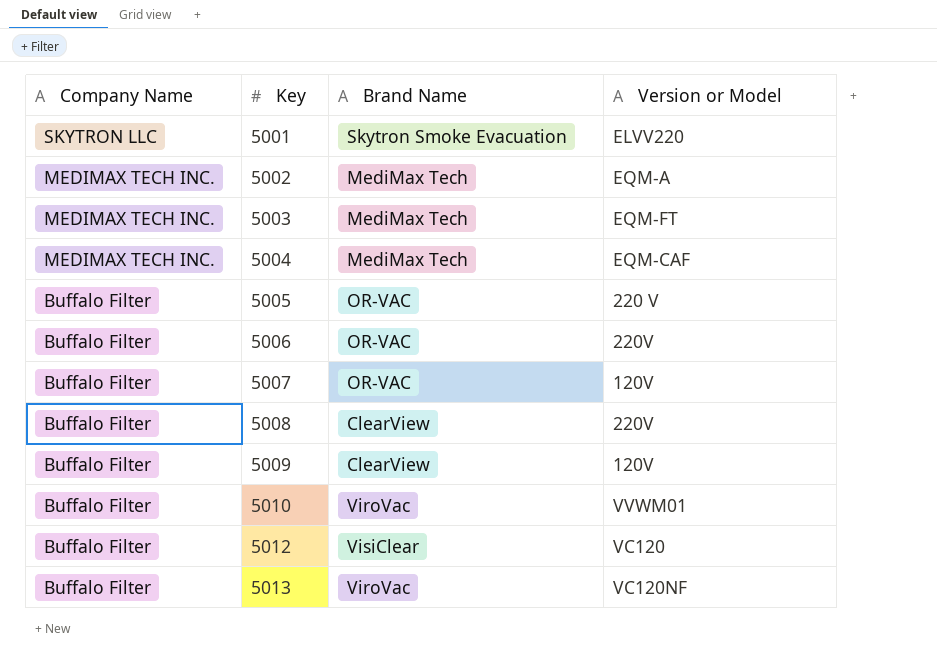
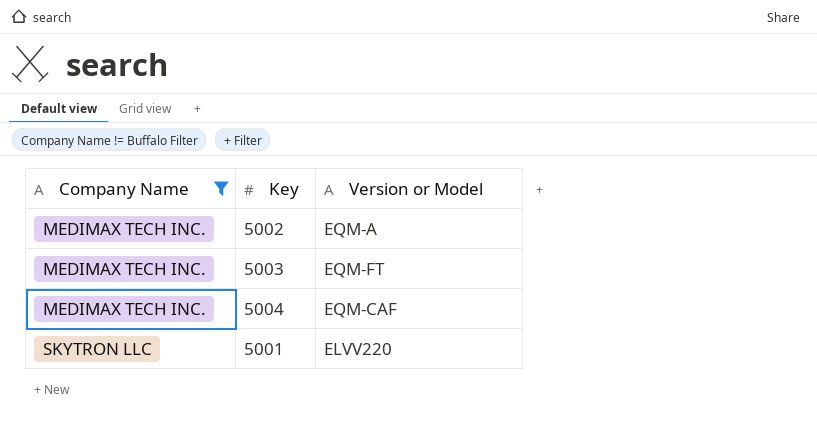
filter: none -> Company Name != Buffalo Filter
row order: Company Name descending -> Company Name ascending
column Brand Name | position: 3 -> none

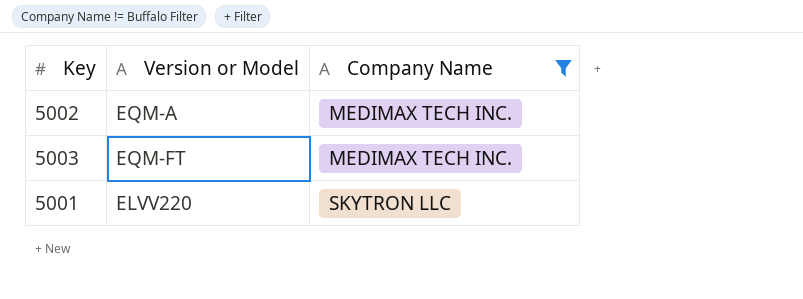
column Company Name | position: 1 -> 3
row 5004: MEDIMAX TECH INC. | EQM-CAF -> none

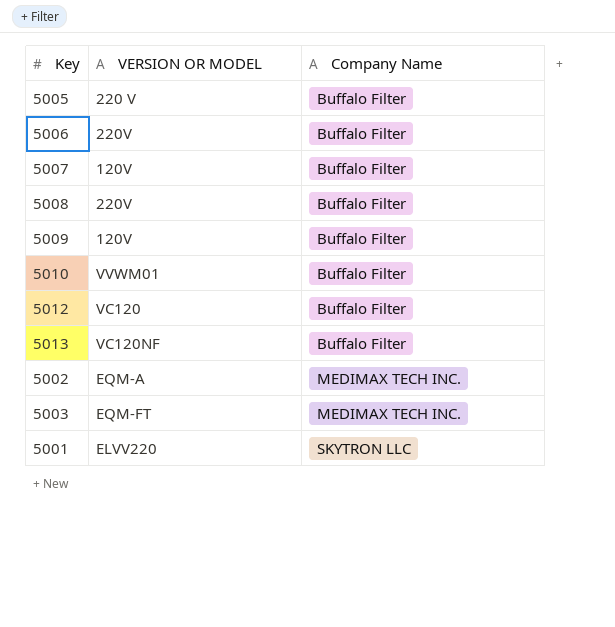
filter: Company Name != Buffalo Filter -> none
column name: Version or Model -> VERSION OR MODEL

